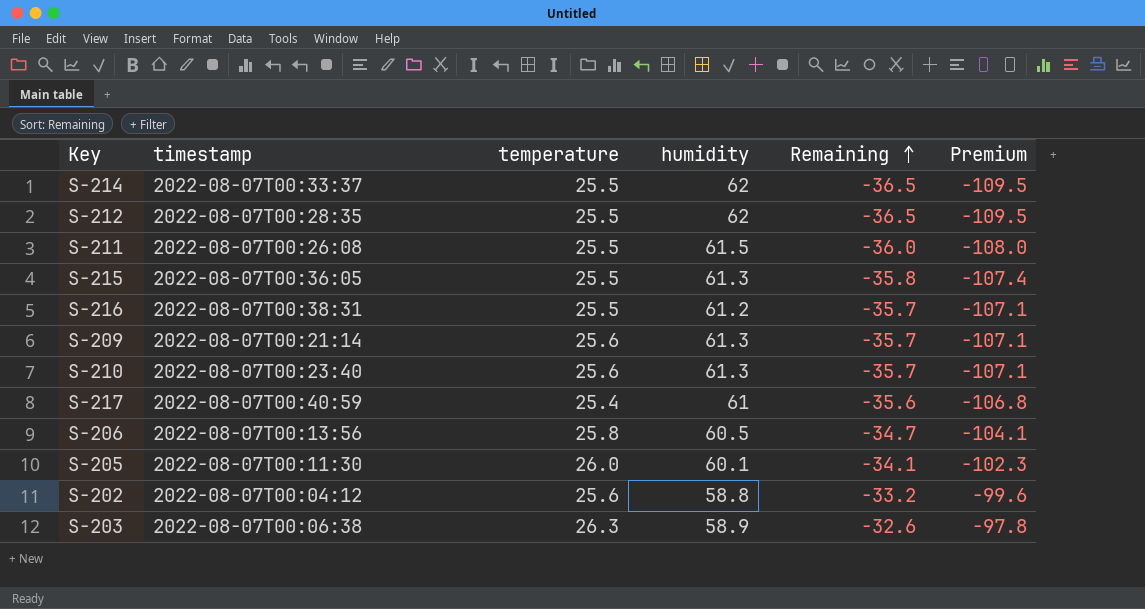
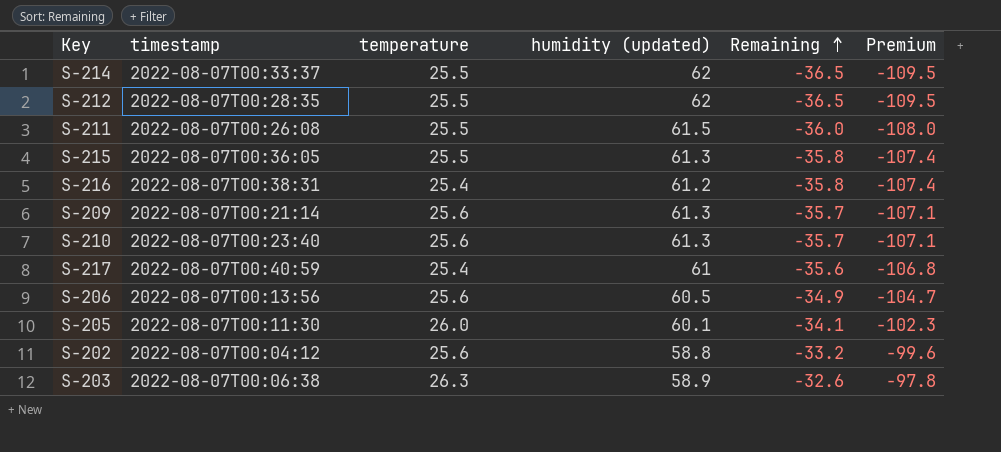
column name: humidity -> humidity (updated)
S-216 | temperature: 25.5 -> 25.4
S-216 | Remaining: -35.7 -> -35.8
S-216 | Premium: -107.1 -> -107.4
S-206 | temperature: 25.8 -> 25.6
S-206 | Remaining: -34.7 -> -34.9
S-206 | Premium: -104.1 -> -104.7

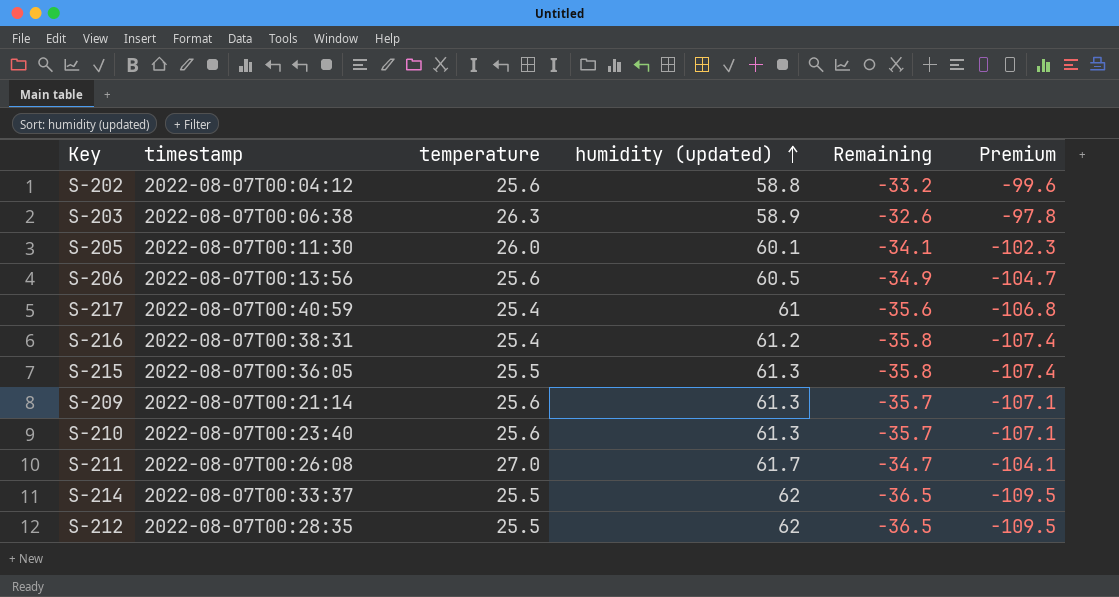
row order: Remaining ascending -> humidity (updated) ascending
S-211 | temperature: 25.5 -> 27.0
S-211 | humidity (updated): 61.5 -> 61.7
S-211 | Remaining: -36.0 -> -34.7
S-211 | Premium: -108.0 -> -104.1

